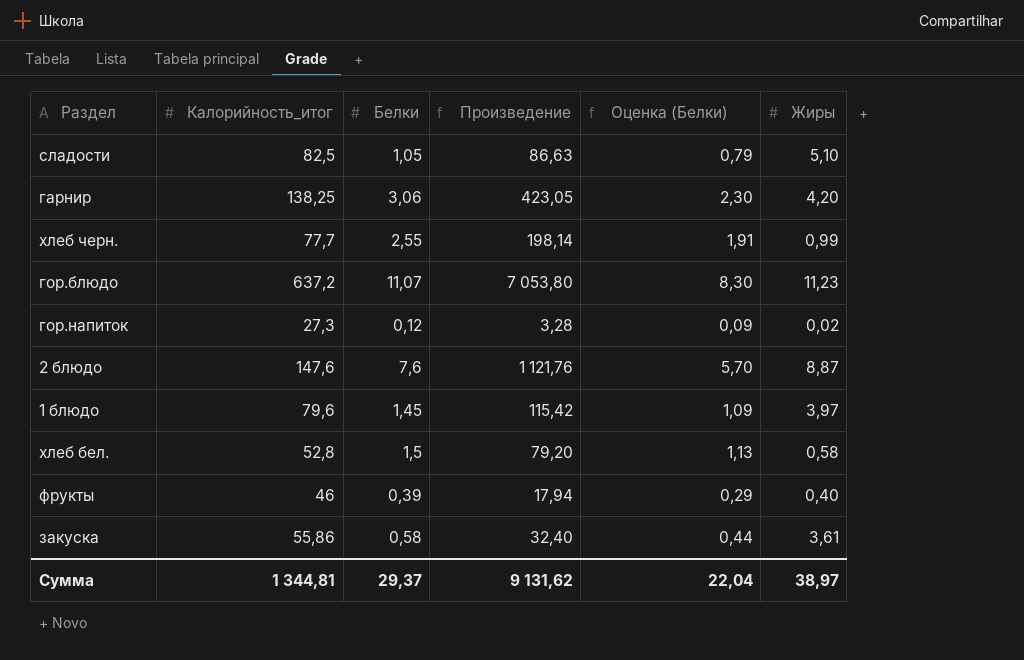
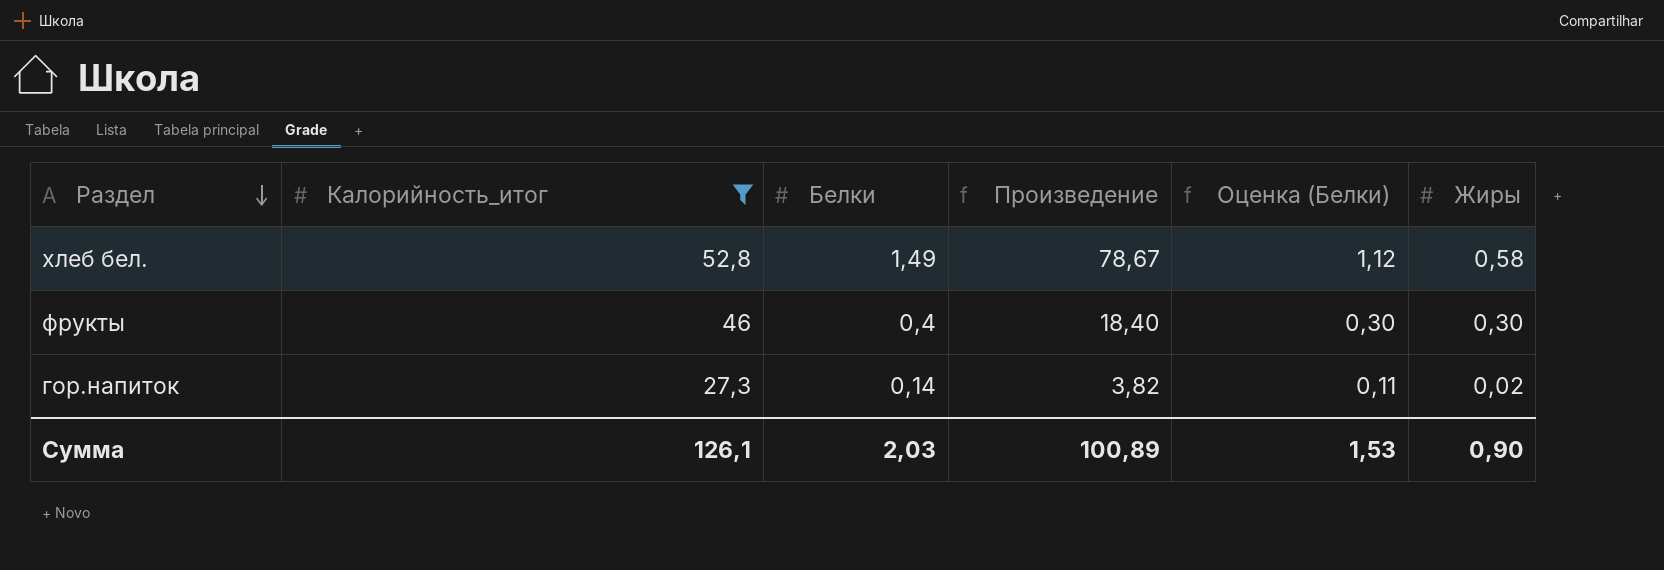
filter: none -> Калорийность_итог <= 52,8
row order: none -> Раздел descending
хлеб бел. | Белки: 1,5 -> 1,49
хлеб бел. | Произведение: 79,20 -> 78,67
хлеб бел. | Оценка (Белки): 1,13 -> 1,12
фрукты | Белки: 0,39 -> 0,4
фрукты | Произведение: 17,94 -> 18,40
фрукты | Оценка (Белки): 0,29 -> 0,30
фрукты | Жиры: 0,40 -> 0,30
гор.напиток | Белки: 0,12 -> 0,14
гор.напиток | Произведение: 3,28 -> 3,82
гор.напиток | Оценка (Белки): 0,09 -> 0,11
Сумма | Калорийность_итог: 1 344,81 -> 126,1
Сумма | Белки: 29,37 -> 2,03
Сумма | Произведение: 9 131,62 -> 100,89
Сумма | Оценка (Белки): 22,04 -> 1,53
Сумма | Жиры: 38,97 -> 0,90

